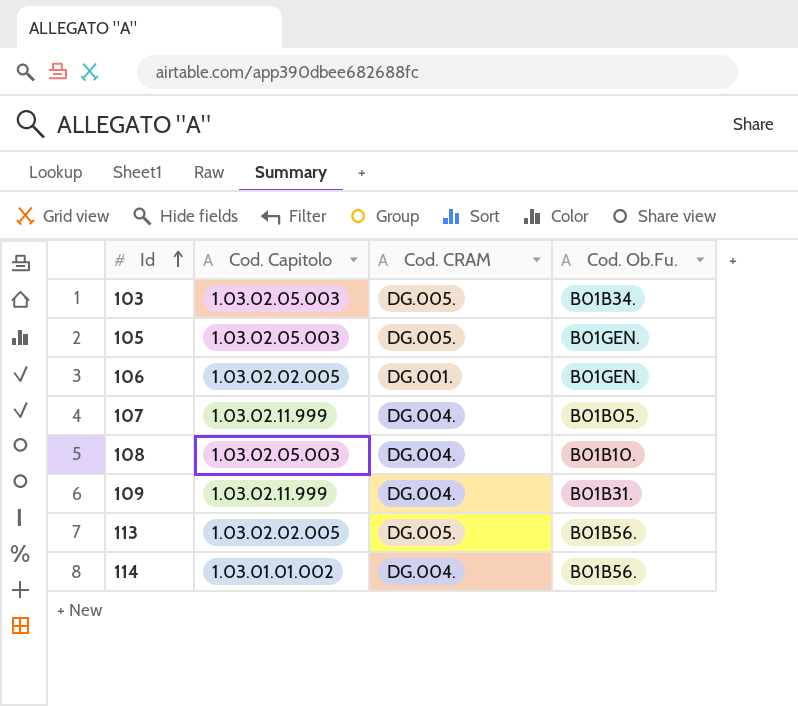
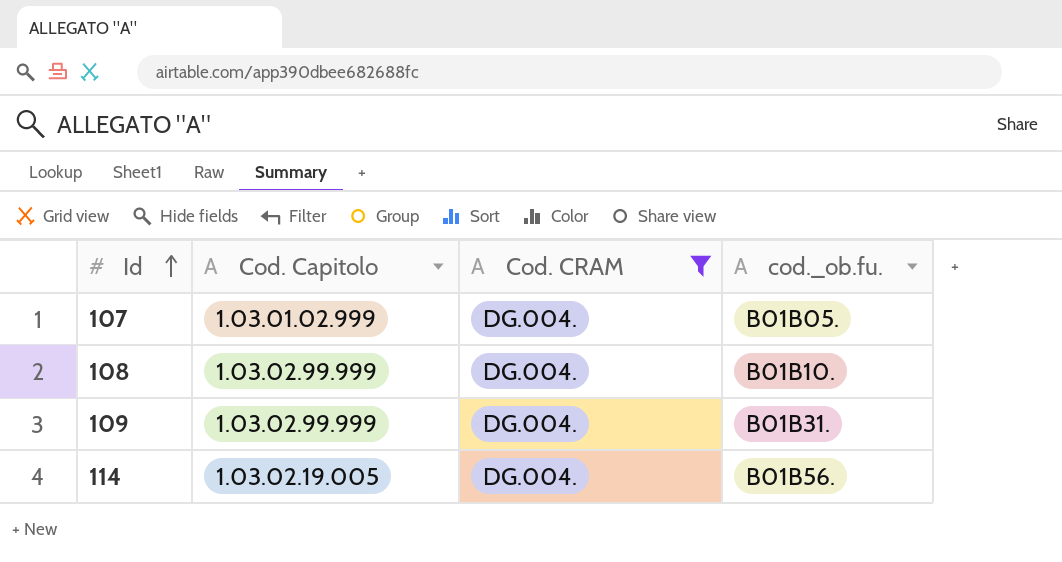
filter: none -> Cod. CRAM = DG.004.
column name: Cod. Ob.Fu. -> cod._ob.fu.
107 | Cod. Capitolo: 1.03.02.11.999 -> 1.03.01.02.999
108 | Cod. Capitolo: 1.03.02.05.003 -> 1.03.02.99.999
109 | Cod. Capitolo: 1.03.02.11.999 -> 1.03.02.99.999
114 | Cod. Capitolo: 1.03.01.01.002 -> 1.03.02.19.005

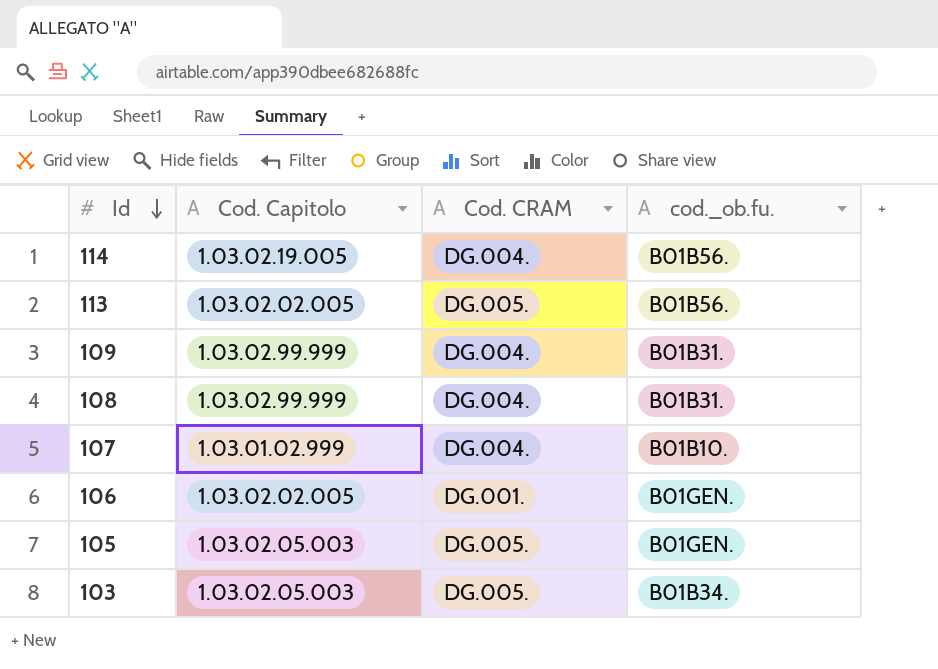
filter: Cod. CRAM = DG.004. -> none
row order: Id ascending -> Id descending
108 | cod._ob.fu.: B01B10. -> B01B31.
107 | cod._ob.fu.: B01B05. -> B01B10.

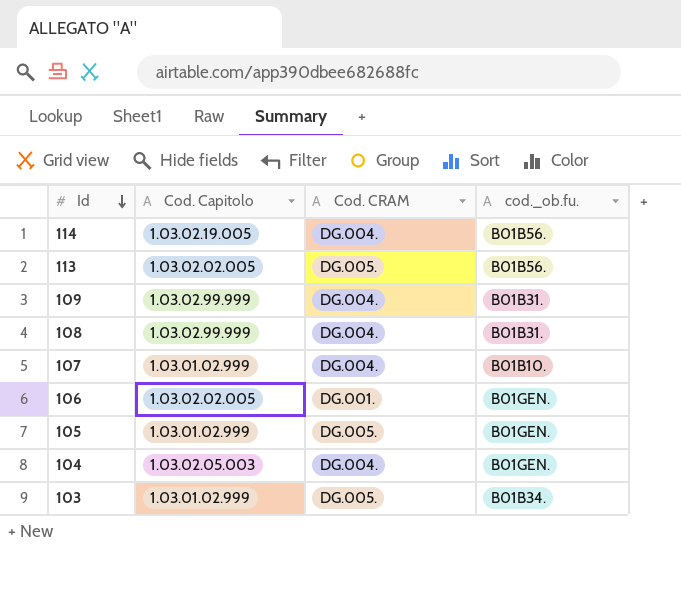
105 | Cod. Capitolo: 1.03.02.05.003 -> 1.03.01.02.999
row 104: none -> 1.03.02.05.003 | DG.004. | B01GEN.
103 | Cod. Capitolo: 1.03.02.05.003 -> 1.03.01.02.999

